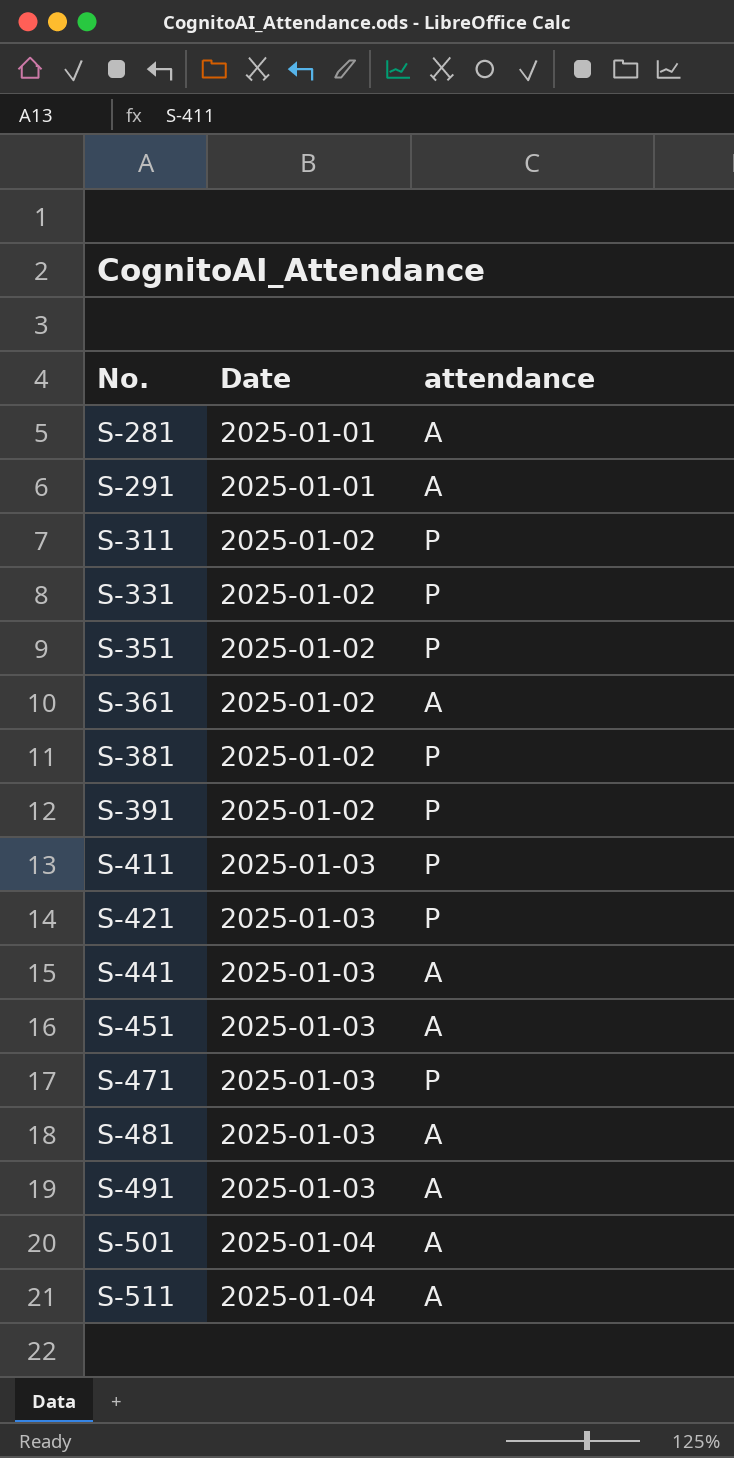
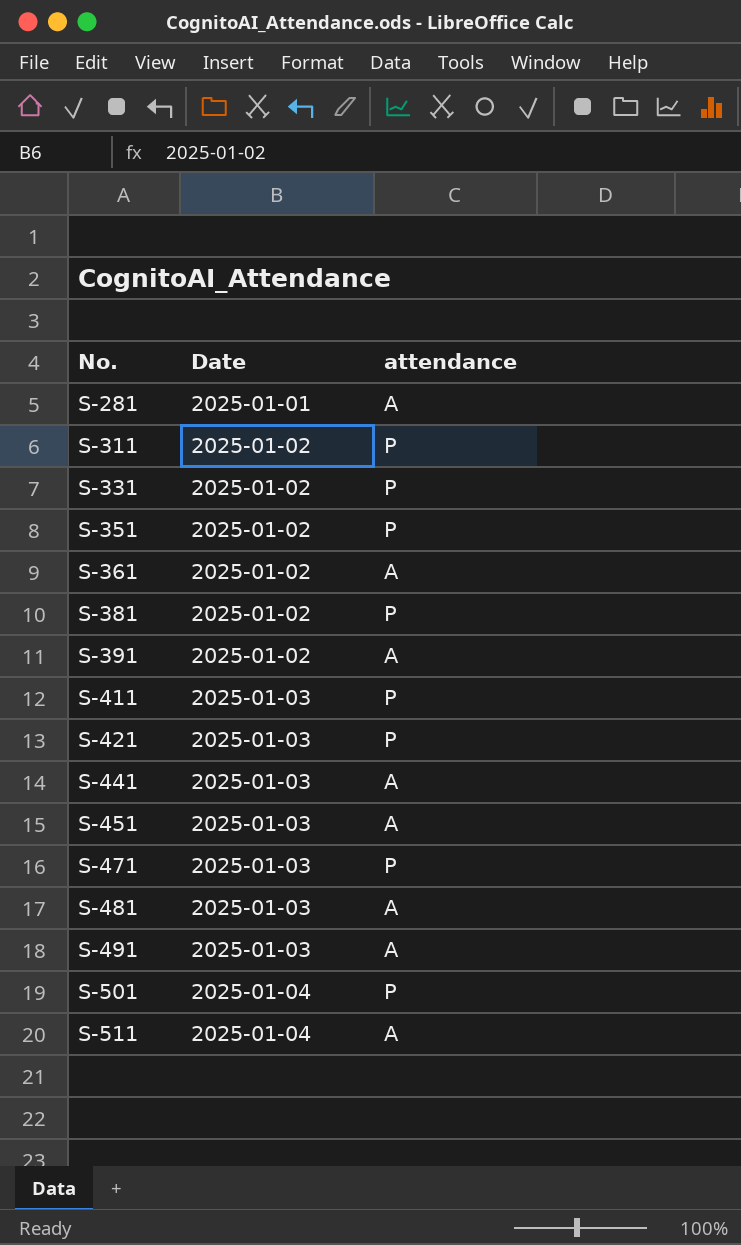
row S-291: 2025-01-01 | A -> none
S-391 | attendance: P -> A
S-501 | attendance: A -> P

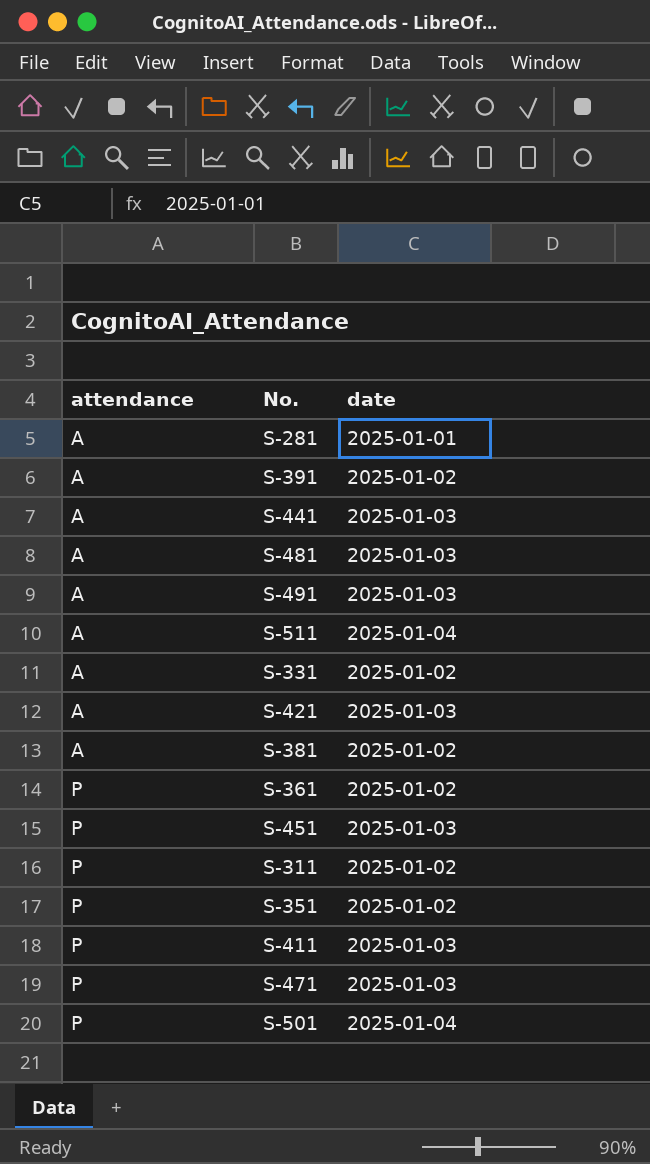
row order: No. ascending -> attendance ascending
column attendance | position: 3 -> 1
column name: Date -> date
S-331 | attendance: P -> A
S-421 | attendance: P -> A
S-381 | attendance: P -> A
S-361 | attendance: A -> P
S-451 | attendance: A -> P

